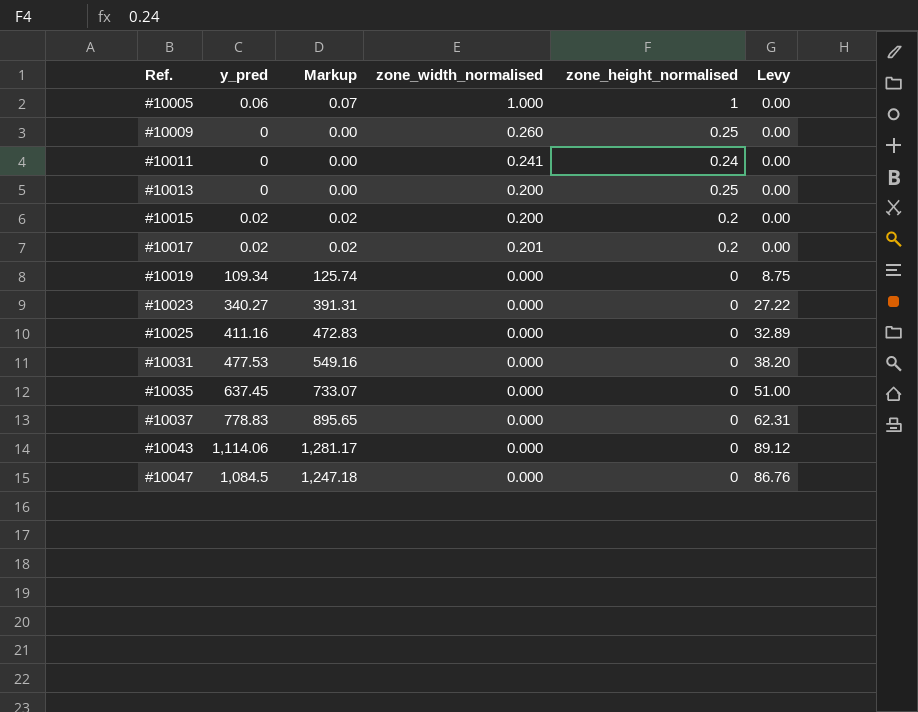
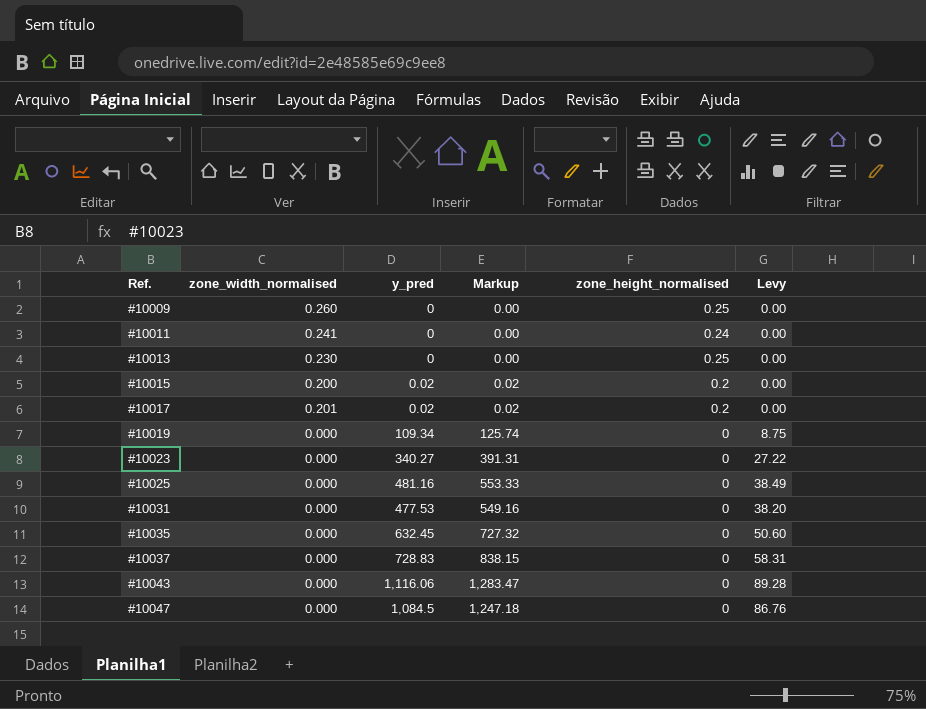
column zone_width_normalised | position: 4 -> 2
row #10005: 0.06 | 0.07 | 1.000 | 1 | 0.00 -> none
#10013 | zone_width_normalised: 0.200 -> 0.230
#10025 | y_pred: 411.16 -> 481.16
#10025 | Markup: 472.83 -> 553.33
#10025 | Levy: 32.89 -> 38.49
#10035 | y_pred: 637.45 -> 632.45
#10035 | Markup: 733.07 -> 727.32
#10035 | Levy: 51.00 -> 50.60
#10037 | y_pred: 778.83 -> 728.83
#10037 | Markup: 895.65 -> 838.15
#10037 | Levy: 62.31 -> 58.31
#10043 | y_pred: 1,114.06 -> 1,116.06
#10043 | Markup: 1,281.17 -> 1,283.47
#10043 | Levy: 89.12 -> 89.28

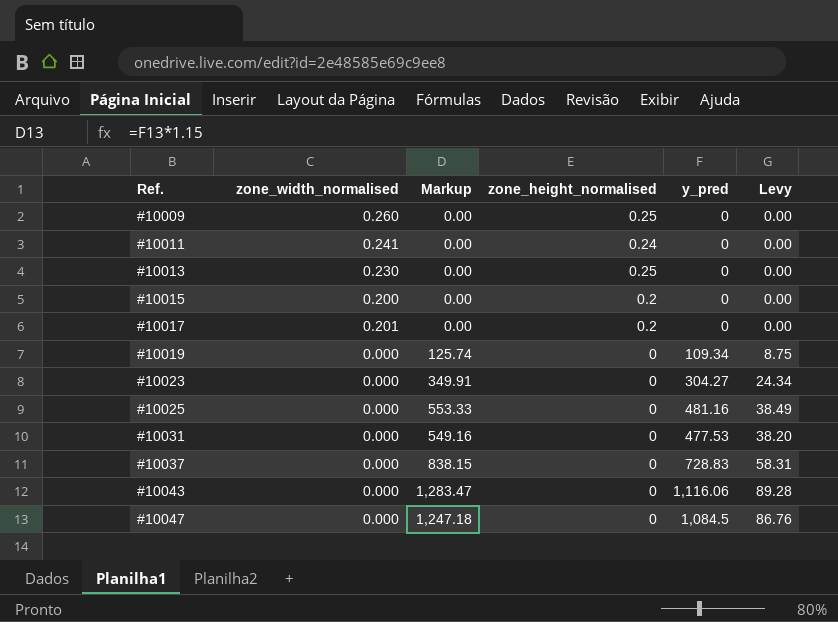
column y_pred | position: 3 -> 5
row #10035: 0.000 | 632.45 | 727.32 | 0 | 50.60 -> none
#10015 | Markup: 0.02 -> 0.00
#10015 | y_pred: 0.02 -> 0
#10017 | Markup: 0.02 -> 0.00
#10017 | y_pred: 0.02 -> 0
#10023 | Markup: 391.31 -> 349.91
#10023 | y_pred: 340.27 -> 304.27
#10023 | Levy: 27.22 -> 24.34

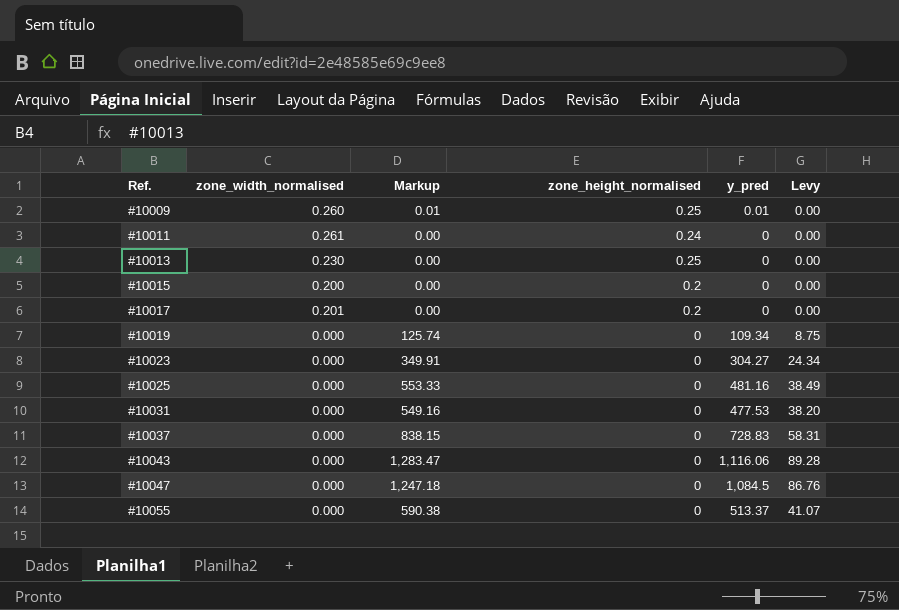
#10009 | Markup: 0.00 -> 0.01
#10009 | y_pred: 0 -> 0.01
#10011 | zone_width_normalised: 0.241 -> 0.261
row #10055: none -> 0.000 | 590.38 | 0 | 513.37 | 41.07

